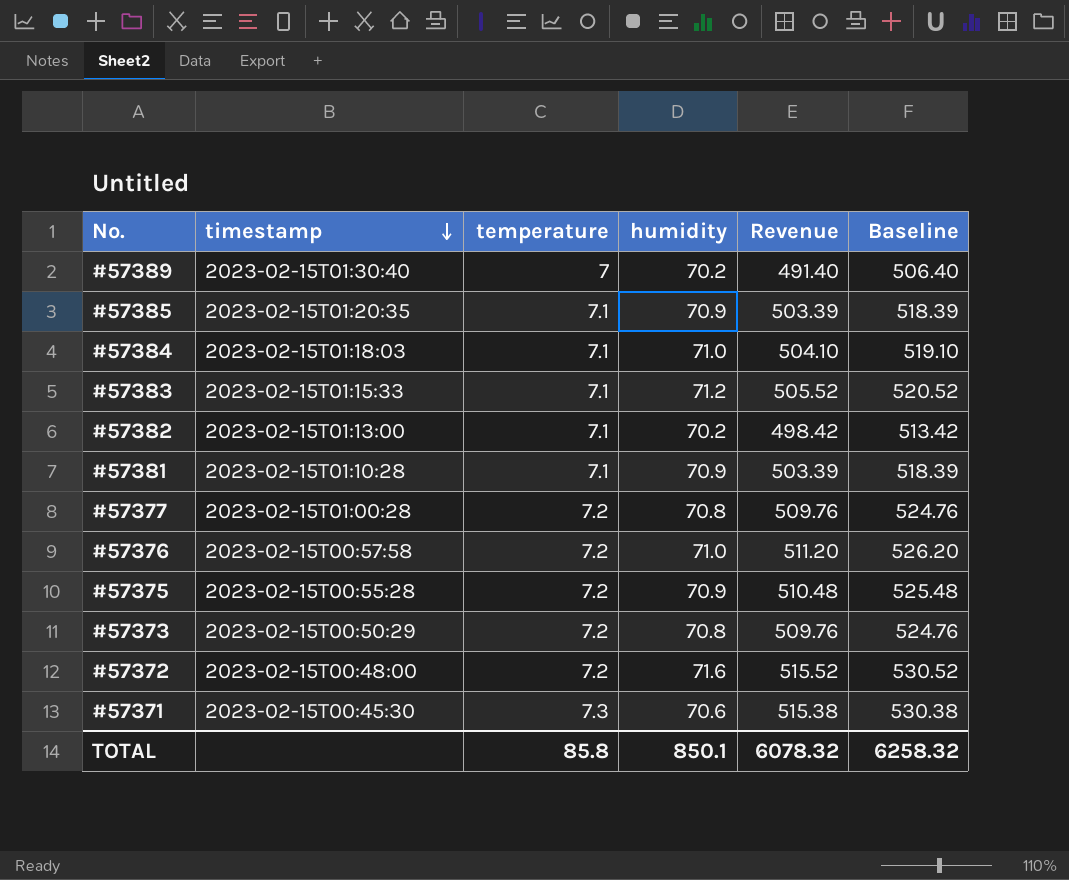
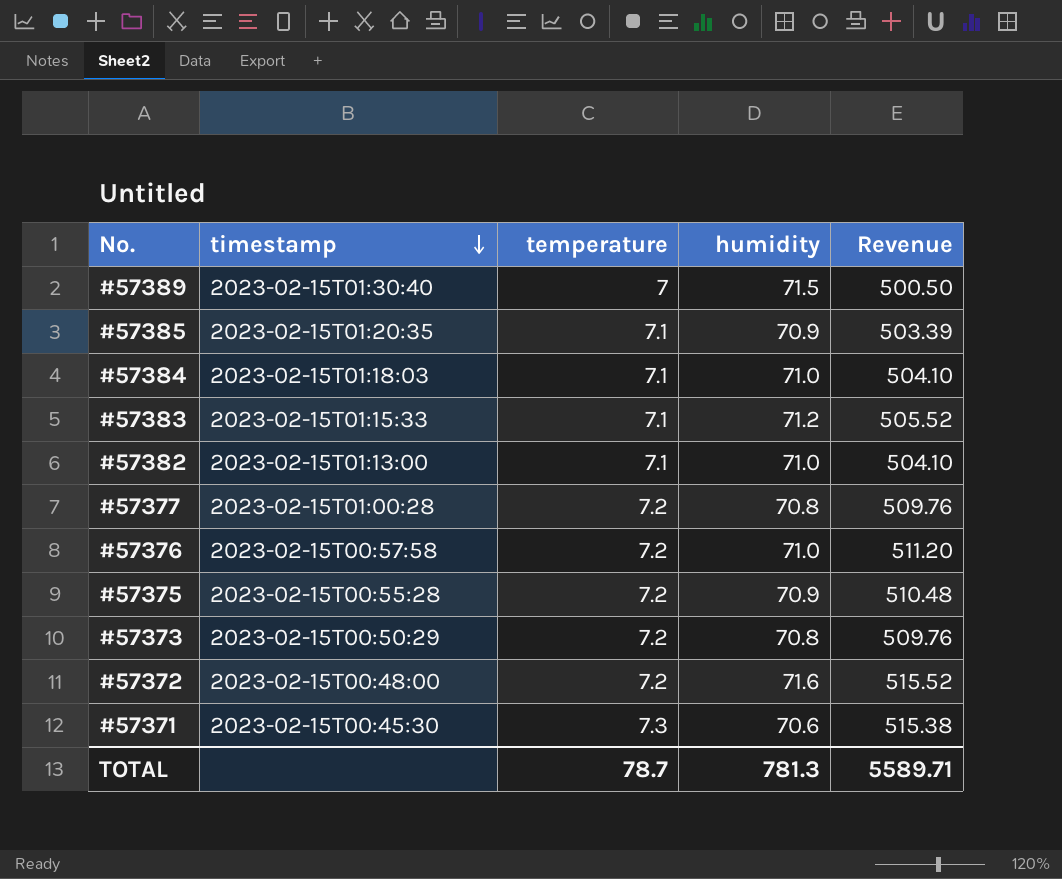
column Baseline | formula: [Revenue] + 15 -> none
row #57381: 2023-02-15T01:10:28 | 7.1 | 70.9 | 503.39 | 518.39 -> none
#57389 | humidity: 70.2 -> 71.5
#57389 | Revenue: 491.40 -> 500.50
#57382 | humidity: 70.2 -> 71.0
#57382 | Revenue: 498.42 -> 504.10
TOTAL | temperature: 85.8 -> 78.7
TOTAL | humidity: 850.1 -> 781.3
TOTAL | Revenue: 6078.32 -> 5589.71

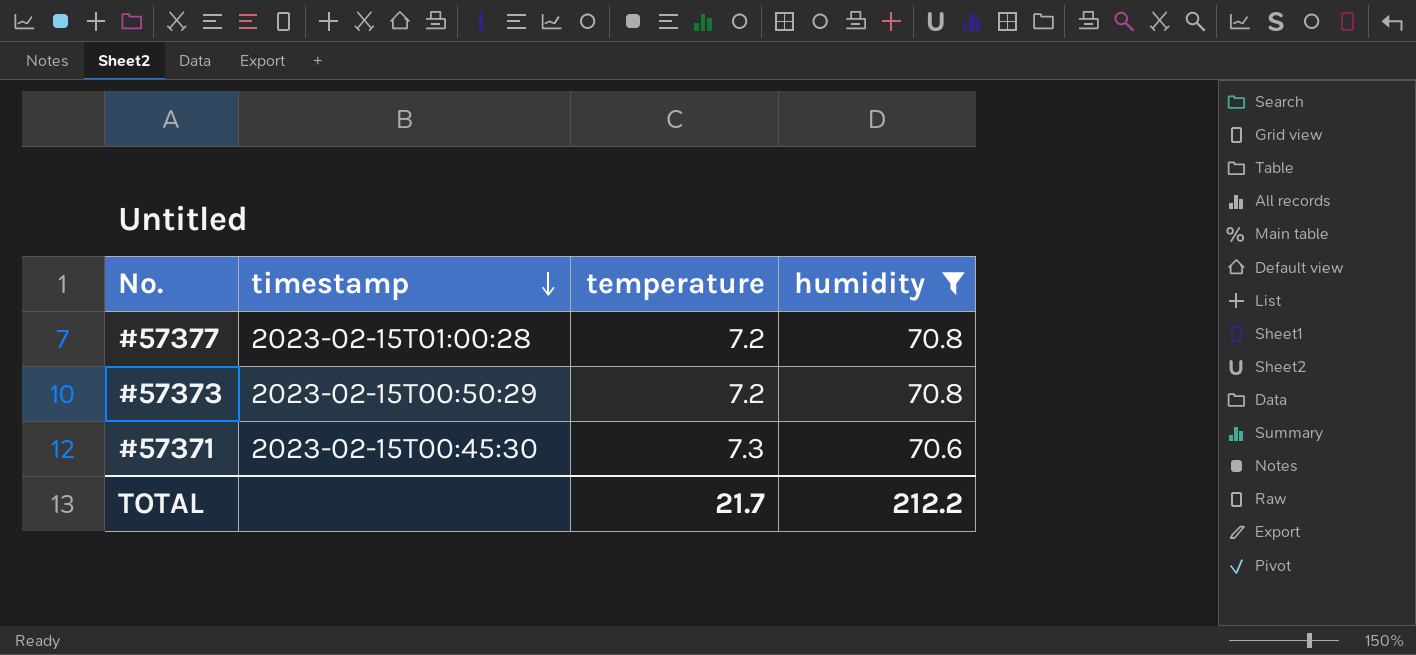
filter: none -> humidity <= 70.8
column Revenue | formula: [temperature] * [humidity] -> none
TOTAL | temperature: 78.7 -> 21.7
TOTAL | humidity: 781.3 -> 212.2

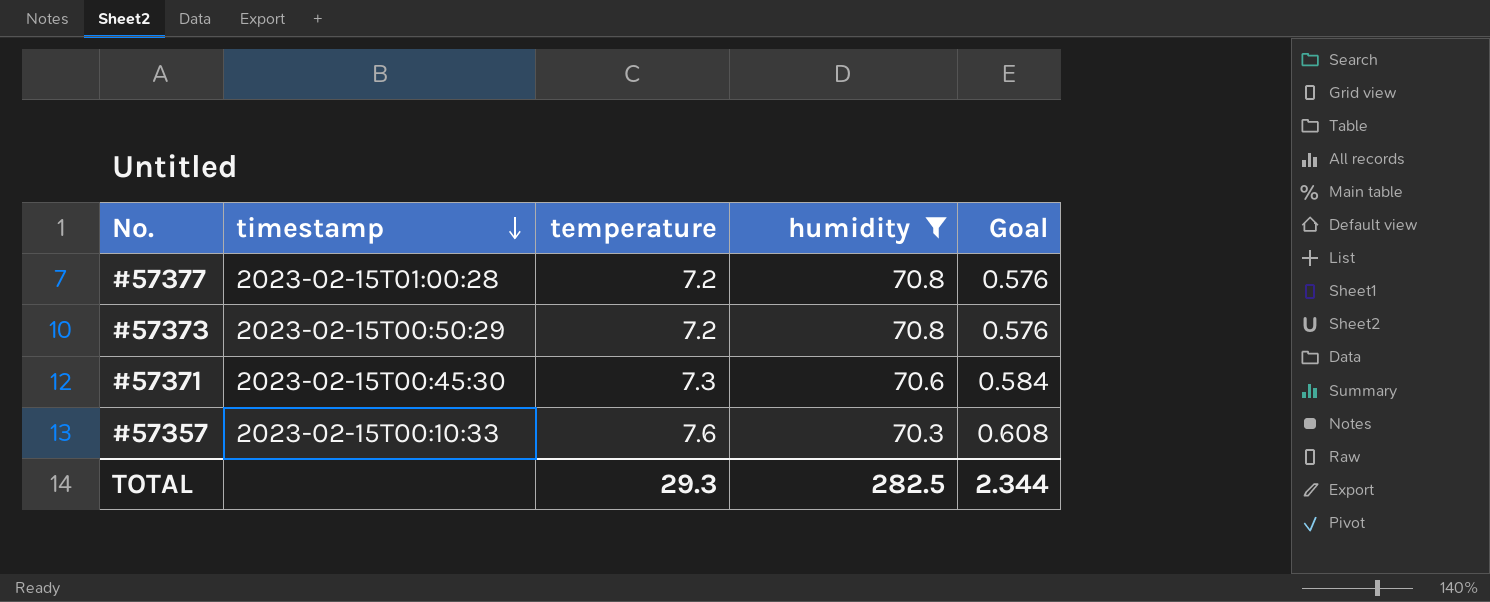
column Goal | formula: none -> [temperature] * 0.08
row #57357: none -> 2023-02-15T00:10:33 | 7.6 | 70.3 | 0.608
TOTAL | temperature: 21.7 -> 29.3
TOTAL | humidity: 212.2 -> 282.5

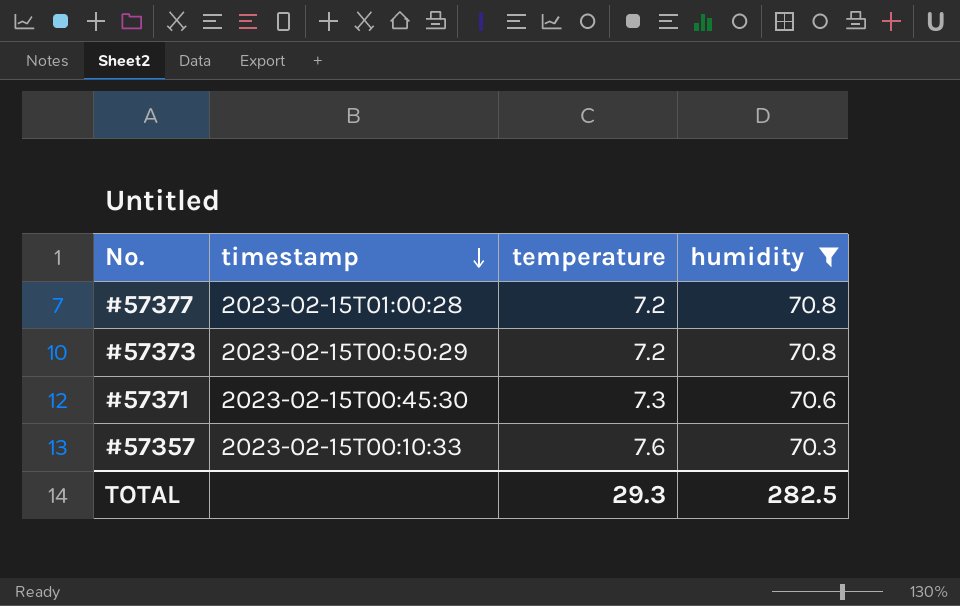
column Goal | formula: [temperature] * 0.08 -> none

